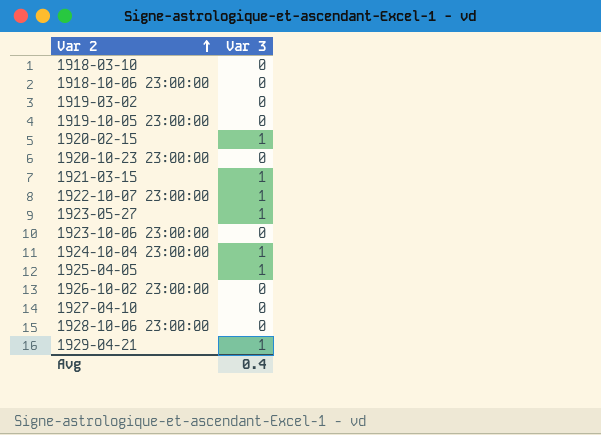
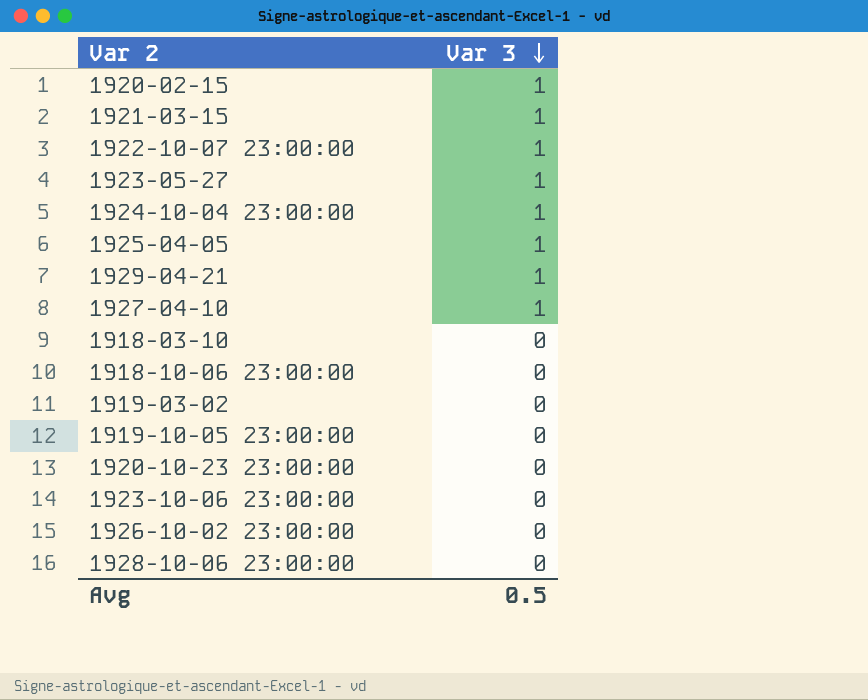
row order: Var 2 ascending -> Var 3 descending
1927-04-10 | Var 3: 0 -> 1
Avg | Var 3: 0.4 -> 0.5

